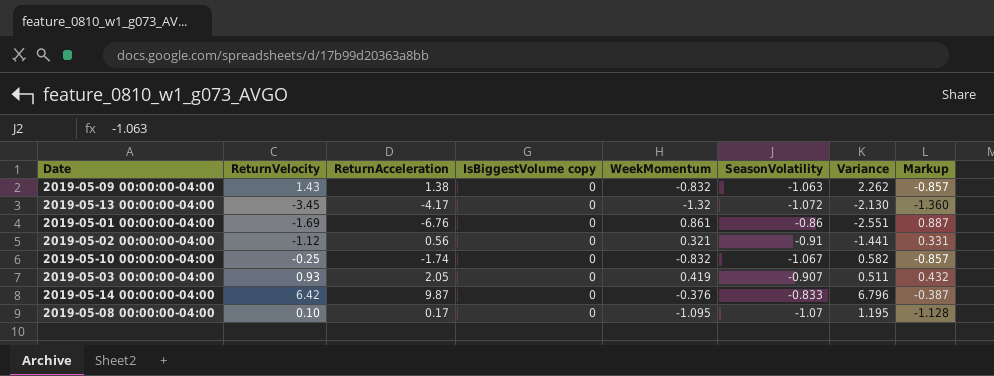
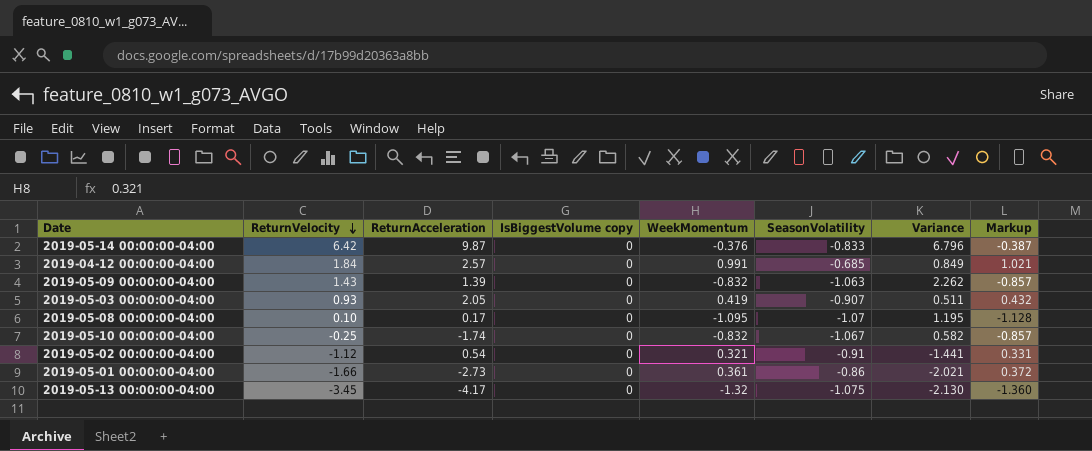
row order: none -> ReturnVelocity descending
row 2019-04-12 00:00:00-04:00: none -> 1.84 | 2.57 | 0 | 0.991 | -0.685 | 0.849 | 1.021
2019-05-09 00:00:00-04:00 | ReturnAcceleration: 1.38 -> 1.39
2019-05-02 00:00:00-04:00 | ReturnAcceleration: 0.56 -> 0.54
2019-05-01 00:00:00-04:00 | ReturnVelocity: -1.69 -> -1.66
2019-05-01 00:00:00-04:00 | ReturnAcceleration: -6.76 -> -2.73
2019-05-01 00:00:00-04:00 | WeekMomentum: 0.861 -> 0.361
2019-05-01 00:00:00-04:00 | Variance: -2.551 -> -2.021
2019-05-01 00:00:00-04:00 | Markup: 0.887 -> 0.372
2019-05-13 00:00:00-04:00 | SeasonVolatility: -1.072 -> -1.075

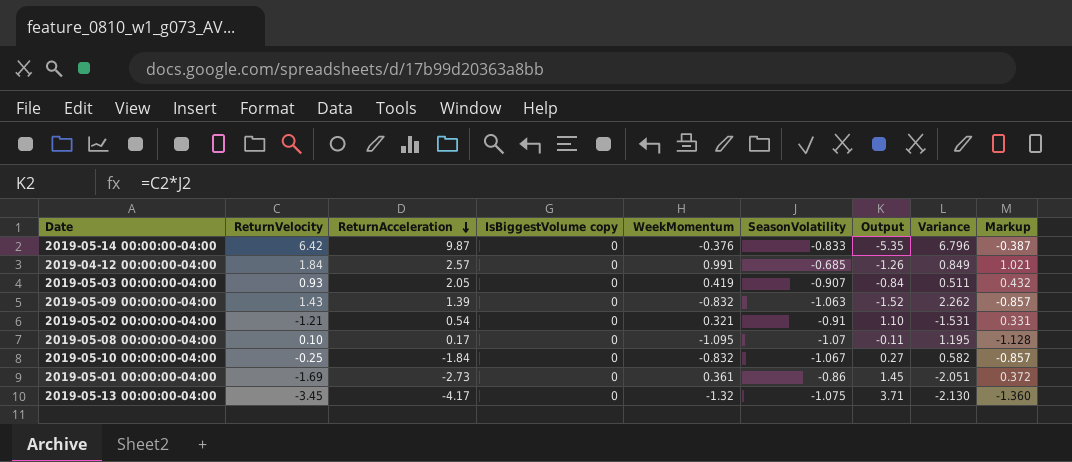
row order: ReturnVelocity descending -> ReturnAcceleration descending
column Output | formula: none -> [ReturnVelocity] * [SeasonVolatility]
2019-05-02 00:00:00-04:00 | ReturnVelocity: -1.12 -> -1.21
2019-05-02 00:00:00-04:00 | Variance: -1.441 -> -1.531
2019-05-10 00:00:00-04:00 | ReturnAcceleration: -1.74 -> -1.84
2019-05-01 00:00:00-04:00 | ReturnVelocity: -1.66 -> -1.69
2019-05-01 00:00:00-04:00 | Variance: -2.021 -> -2.051

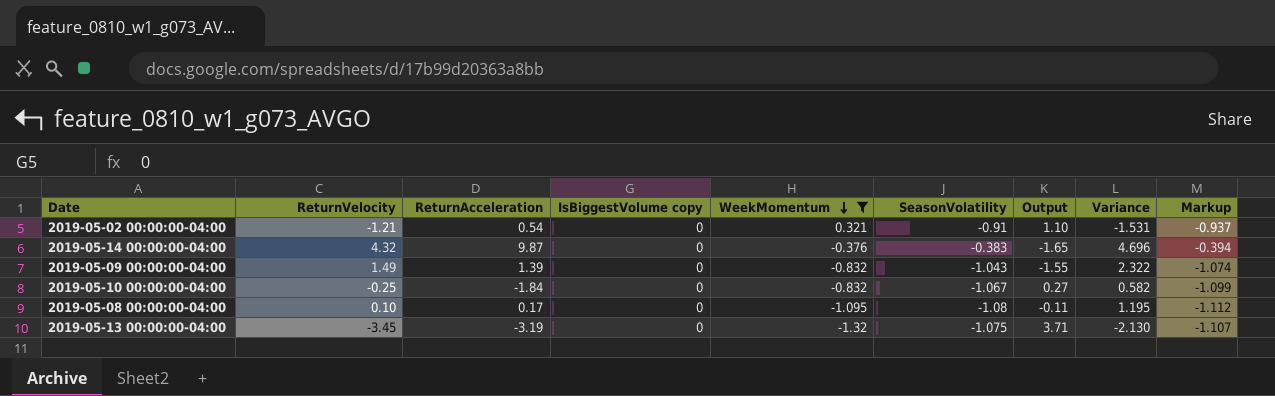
filter: none -> WeekMomentum <= 0.321
row order: ReturnAcceleration descending -> WeekMomentum descending
column Markup | formula: [WeekMomentum] * 1.03 -> [SeasonVolatility] * 1.03
2019-05-14 00:00:00-04:00 | ReturnVelocity: 6.42 -> 4.32
2019-05-14 00:00:00-04:00 | SeasonVolatility: -0.833 -> -0.383
2019-05-14 00:00:00-04:00 | Output: -5.35 -> -1.65
2019-05-14 00:00:00-04:00 | Variance: 6.796 -> 4.696
2019-05-09 00:00:00-04:00 | ReturnVelocity: 1.43 -> 1.49
2019-05-09 00:00:00-04:00 | SeasonVolatility: -1.063 -> -1.043
2019-05-09 00:00:00-04:00 | Output: -1.52 -> -1.55
2019-05-09 00:00:00-04:00 | Variance: 2.262 -> 2.322
2019-05-08 00:00:00-04:00 | SeasonVolatility: -1.07 -> -1.08
2019-05-13 00:00:00-04:00 | ReturnAcceleration: -4.17 -> -3.19

